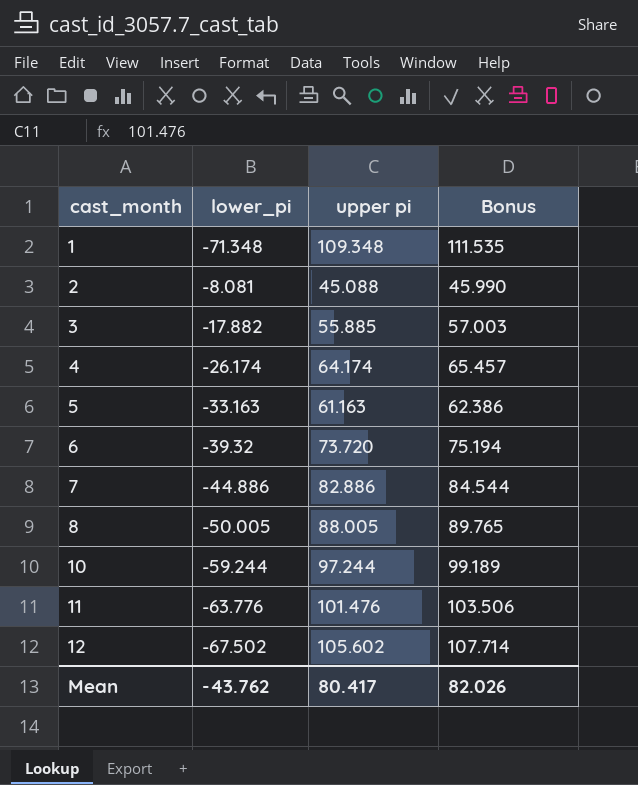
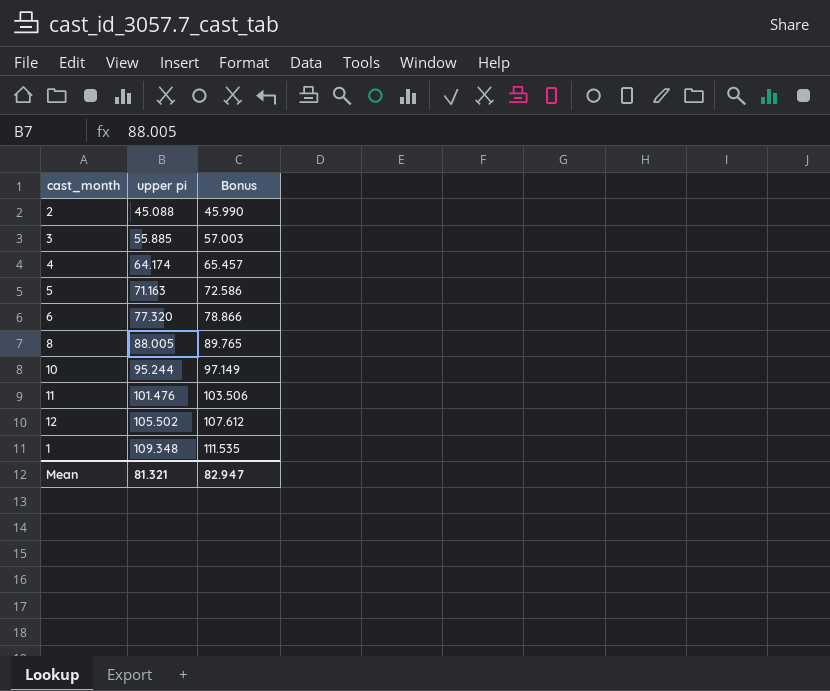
row order: cast_month ascending -> upper pi ascending
column lower_pi | position: 2 -> none
row 7: -44.886 | 82.886 | 84.544 -> none
5 | upper pi: 61.163 -> 71.163
5 | Bonus: 62.386 -> 72.586
6 | upper pi: 73.720 -> 77.320
6 | Bonus: 75.194 -> 78.866
10 | upper pi: 97.244 -> 95.244
10 | Bonus: 99.189 -> 97.149
12 | upper pi: 105.602 -> 105.502
12 | Bonus: 107.714 -> 107.612
Mean | upper pi: 80.417 -> 81.321
Mean | Bonus: 82.026 -> 82.947

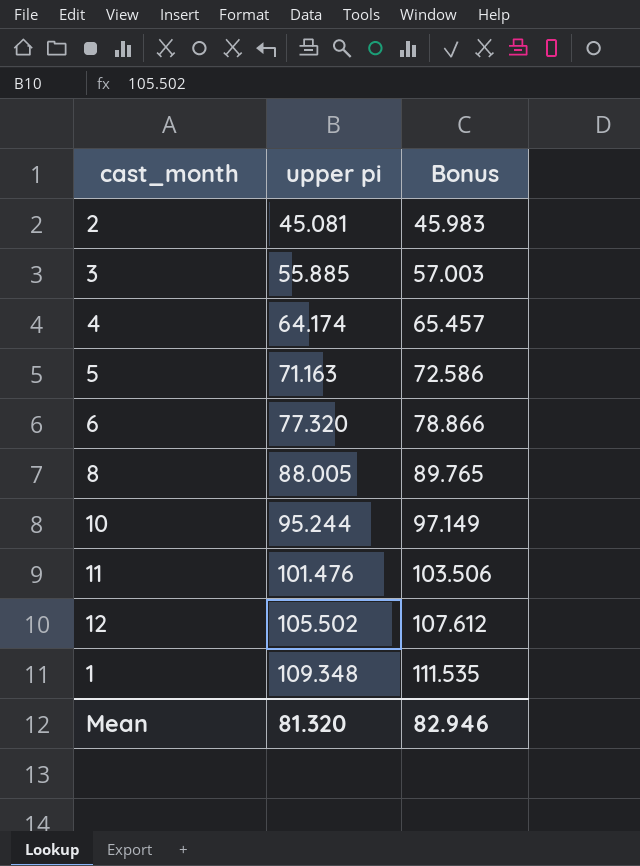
2 | upper pi: 45.088 -> 45.081
2 | Bonus: 45.990 -> 45.983
Mean | upper pi: 81.321 -> 81.320
Mean | Bonus: 82.947 -> 82.946

